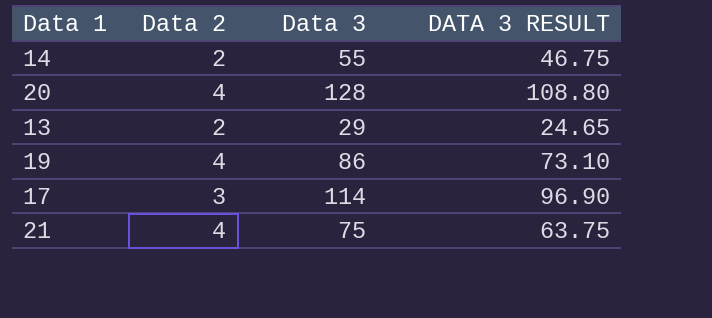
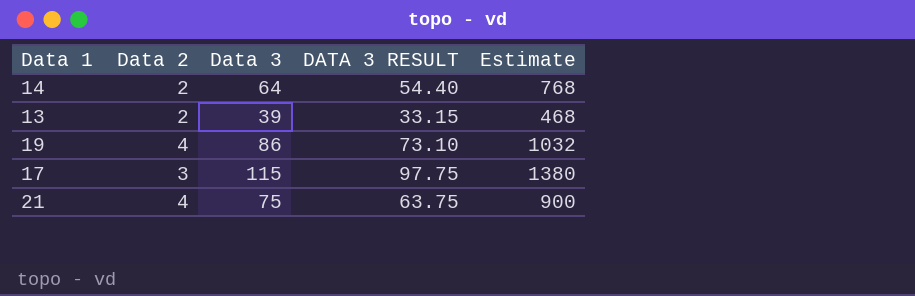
column Estimate | formula: none -> [Data 3] * 12
row 20: 4 | 128 | 108.80 -> none
14 | Data 3: 55 -> 64
14 | DATA 3 RESULT: 46.75 -> 54.40
13 | Data 3: 29 -> 39
13 | DATA 3 RESULT: 24.65 -> 33.15
17 | Data 3: 114 -> 115
17 | DATA 3 RESULT: 96.90 -> 97.75

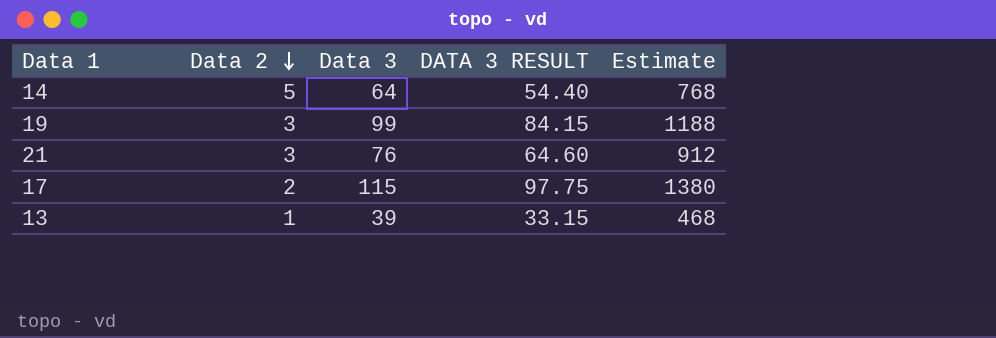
row order: none -> Data 2 descending
14 | Data 2: 2 -> 5
19 | Data 2: 4 -> 3
19 | Data 3: 86 -> 99
19 | DATA 3 RESULT: 73.10 -> 84.15
19 | Estimate: 1032 -> 1188
21 | Data 2: 4 -> 3
21 | Data 3: 75 -> 76
21 | DATA 3 RESULT: 63.75 -> 64.60
21 | Estimate: 900 -> 912
17 | Data 2: 3 -> 2
13 | Data 2: 2 -> 1

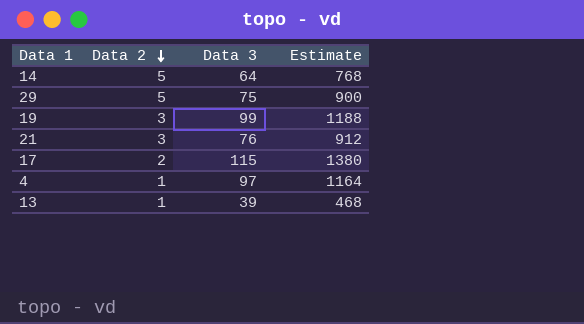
column DATA 3 RESULT | formula: [Data 3] * 0.85 -> none
row 29: none -> 5 | 75 | 900
row 4: none -> 1 | 97 | 1164

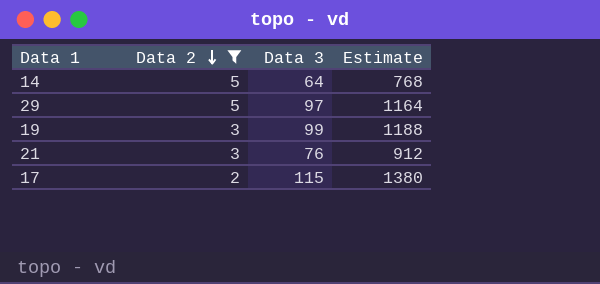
filter: none -> Data 2 != 1
29 | Data 3: 75 -> 97
29 | Estimate: 900 -> 1164

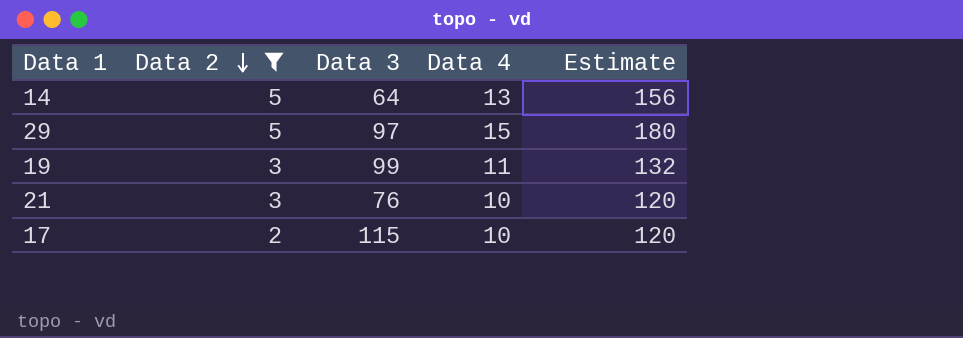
column Data 4 | position: none -> 4
column Estimate | formula: [Data 3] * 12 -> [Data 4] * 12

